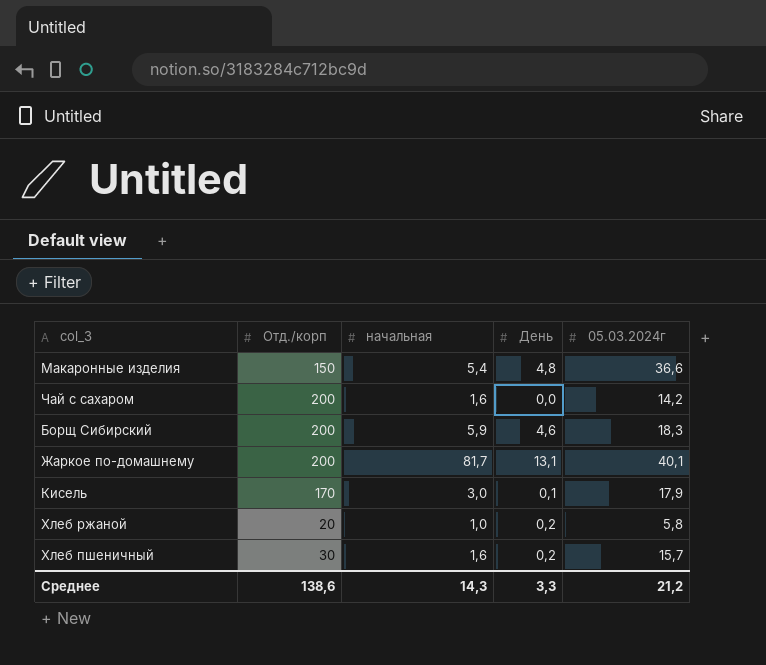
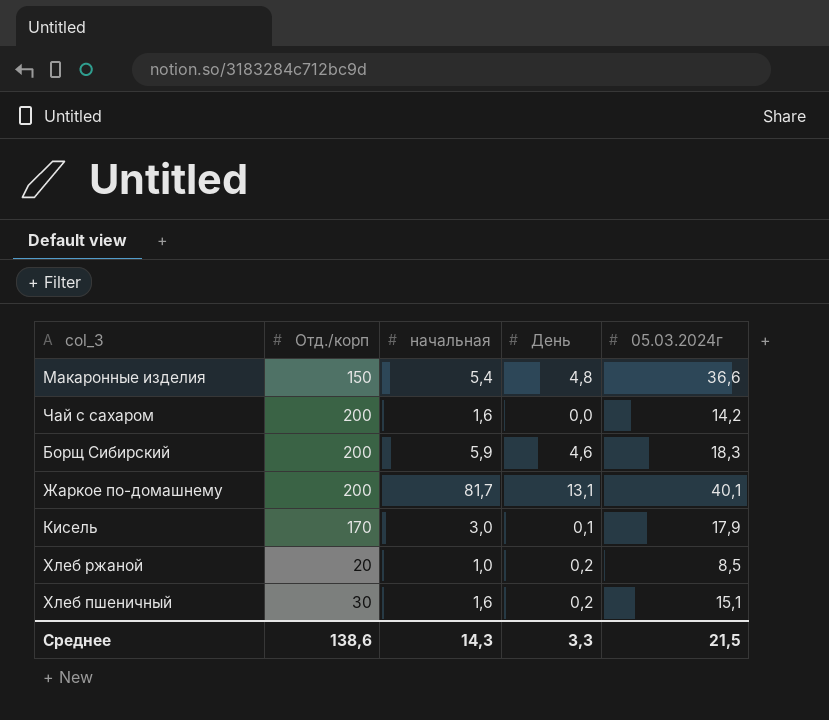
Хлеб ржаной | 05.03.2024г: 5,8 -> 8,5
Хлеб пшеничный | 05.03.2024г: 15,7 -> 15,1
Среднее | 05.03.2024г: 21,2 -> 21,5

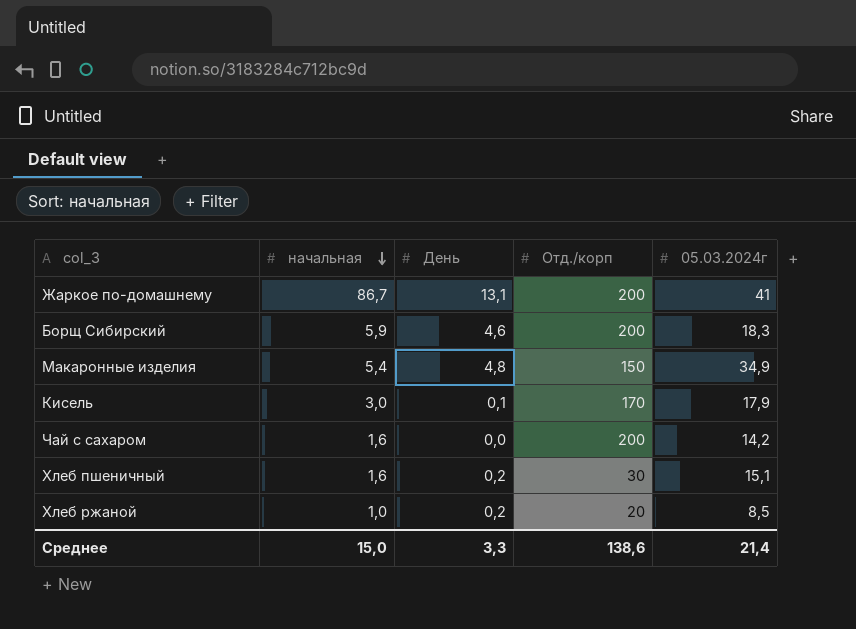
row order: none -> начальная descending
column Отд./корп | position: 2 -> 4
Жаркое по-домашнему | начальная: 81,7 -> 86,7
Жаркое по-домашнему | 05.03.2024г: 40,1 -> 41
Макаронные изделия | 05.03.2024г: 36,6 -> 34,9
Среднее | начальная: 14,3 -> 15,0
Среднее | 05.03.2024г: 21,5 -> 21,4

